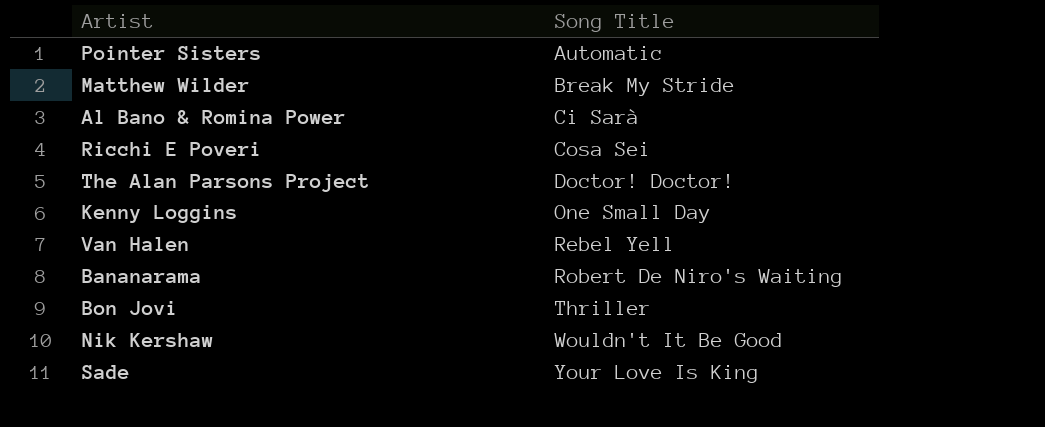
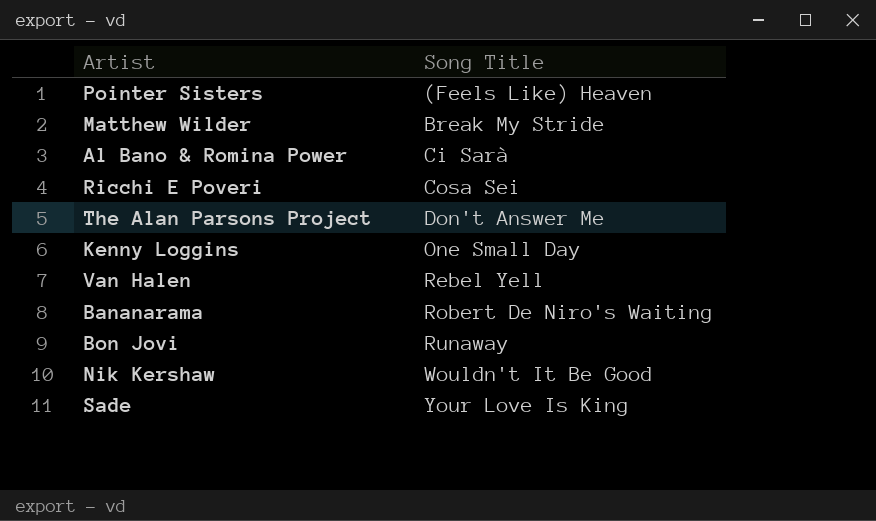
Pointer Sisters | Song Title: Automatic -> (Feels Like) Heaven
The Alan Parsons Project | Song Title: Doctor! Doctor! -> Don't Answer Me
Bon Jovi | Song Title: Thriller -> Runaway

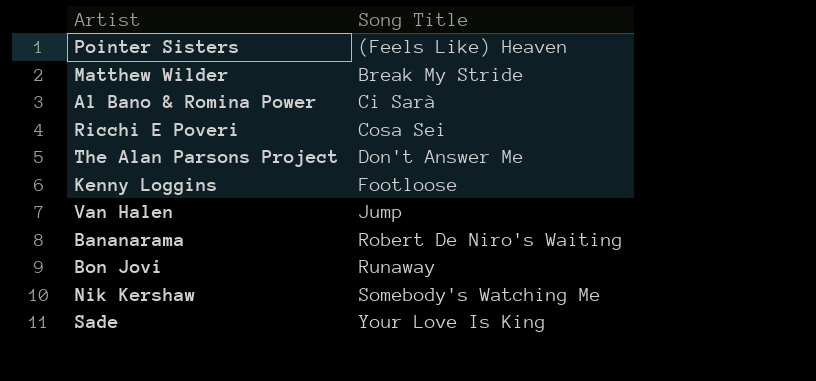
Kenny Loggins | Song Title: One Small Day -> Footloose
Van Halen | Song Title: Rebel Yell -> Jump
Nik Kershaw | Song Title: Wouldn't It Be Good -> Somebody's Watching Me

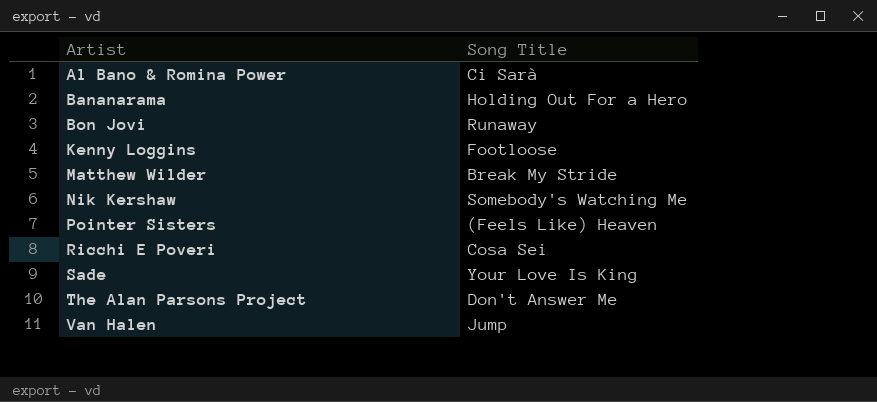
row order: Song Title ascending -> Artist ascending
Bananarama | Song Title: Robert De Niro's Waiting -> Holding Out For a Hero

